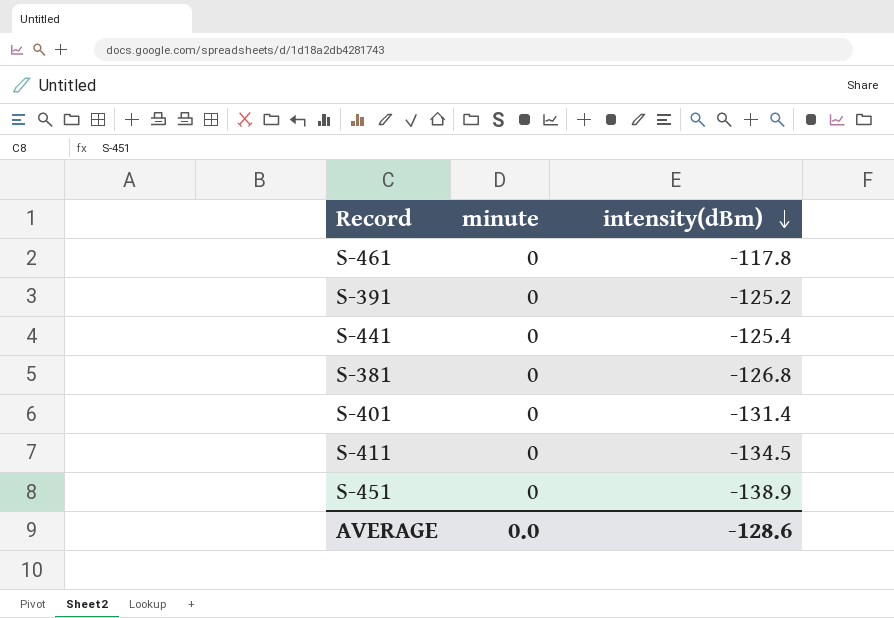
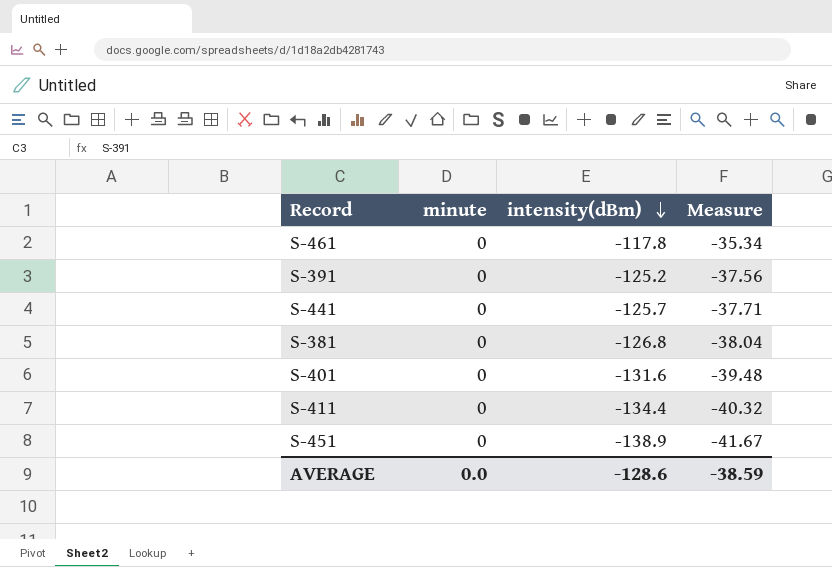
column Measure | formula: none -> [intensity(dBm)] * 0.3
S-441 | intensity(dBm): -125.4 -> -125.7
S-401 | intensity(dBm): -131.4 -> -131.6
S-411 | intensity(dBm): -134.5 -> -134.4

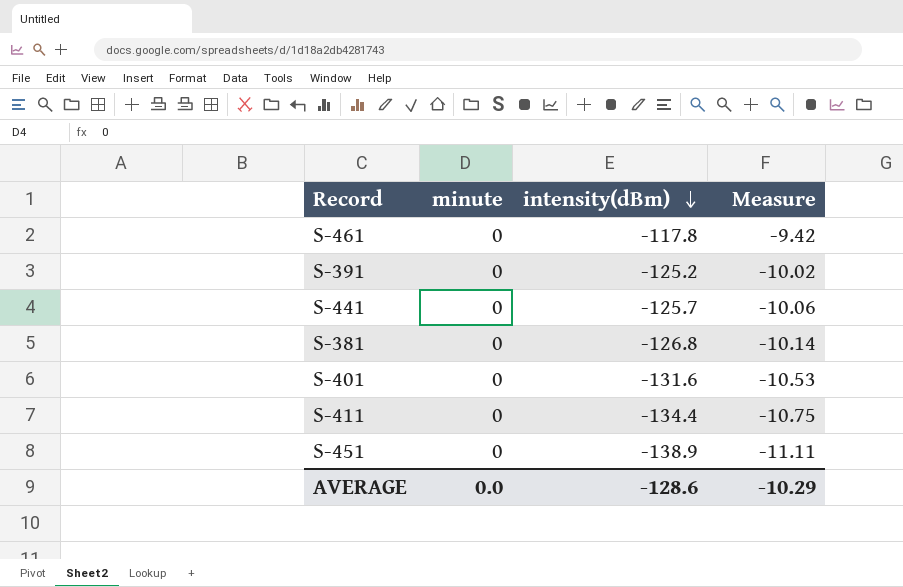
column Measure | formula: [intensity(dBm)] * 0.3 -> [intensity(dBm)] * 0.08
AVERAGE | Measure: -38.59 -> -10.29

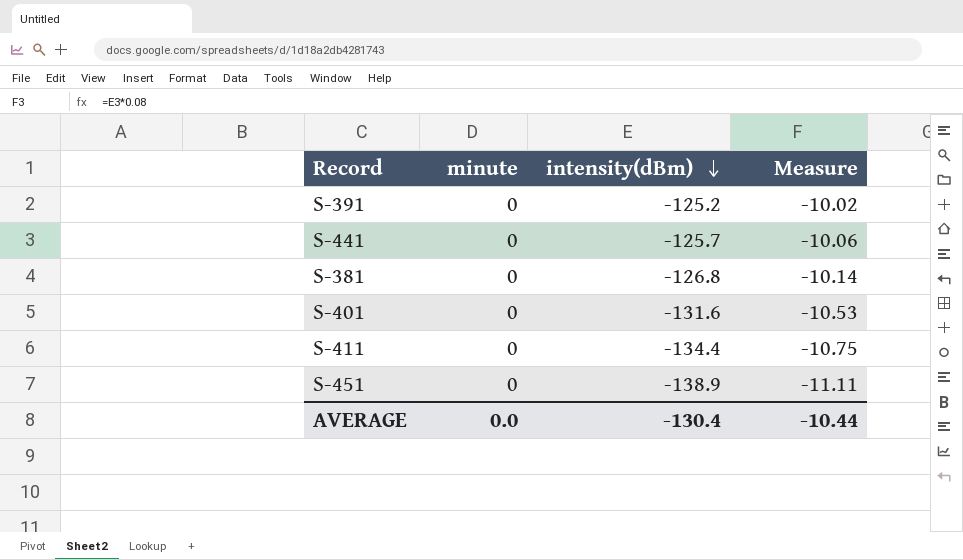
row S-461: 0 | -117.8 | -9.42 -> none
AVERAGE | intensity(dBm): -128.6 -> -130.4
AVERAGE | Measure: -10.29 -> -10.44

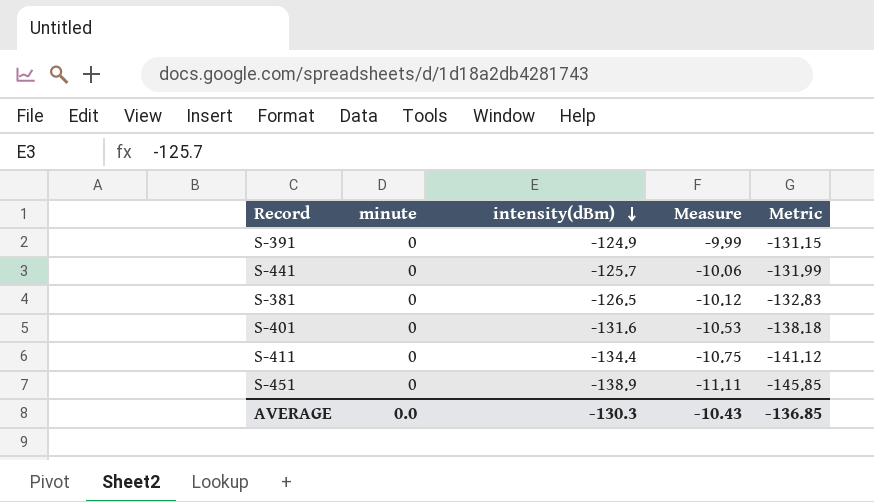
column Metric | formula: none -> [intensity(dBm)] * 1.05
S-391 | intensity(dBm): -125.2 -> -124.9
S-391 | Measure: -10.02 -> -9.99
S-381 | intensity(dBm): -126.8 -> -126.5
S-381 | Measure: -10.14 -> -10.12
AVERAGE | intensity(dBm): -130.4 -> -130.3
AVERAGE | Measure: -10.44 -> -10.43

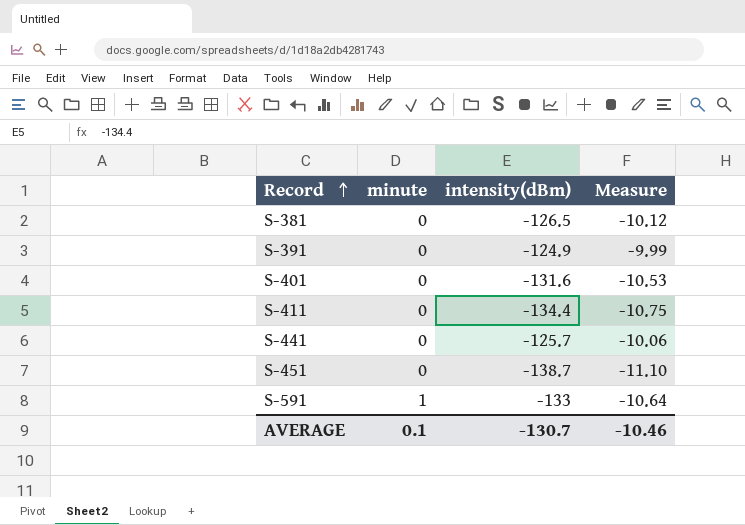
row order: intensity(dBm) descending -> Record ascending
column Metric | formula: [intensity(dBm)] * 1.05 -> none
S-451 | intensity(dBm): -138.9 -> -138.7
S-451 | Measure: -11.11 -> -11.10
row S-591: none -> 1 | -133 | -10.64
AVERAGE | minute: 0.0 -> 0.1
AVERAGE | intensity(dBm): -130.3 -> -130.7
AVERAGE | Measure: -10.43 -> -10.46

